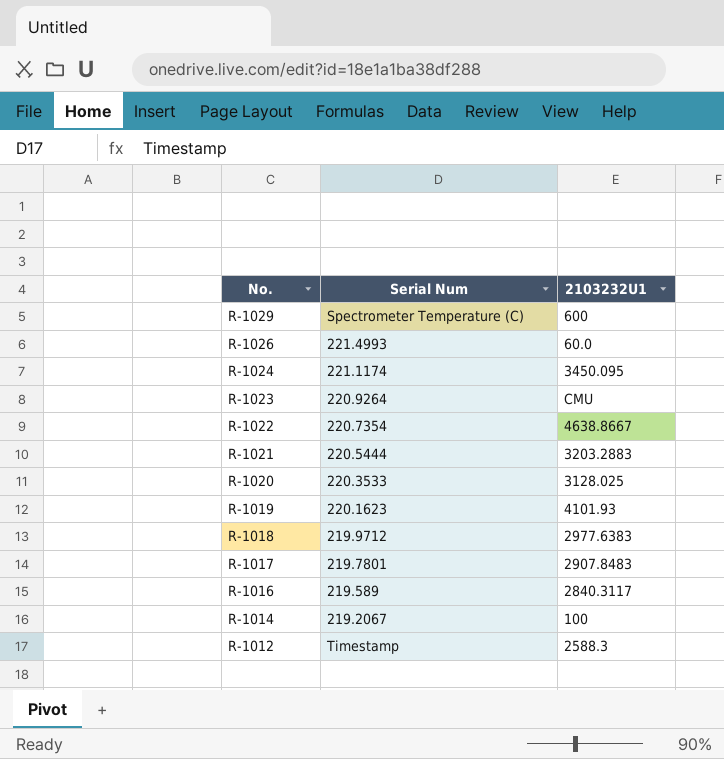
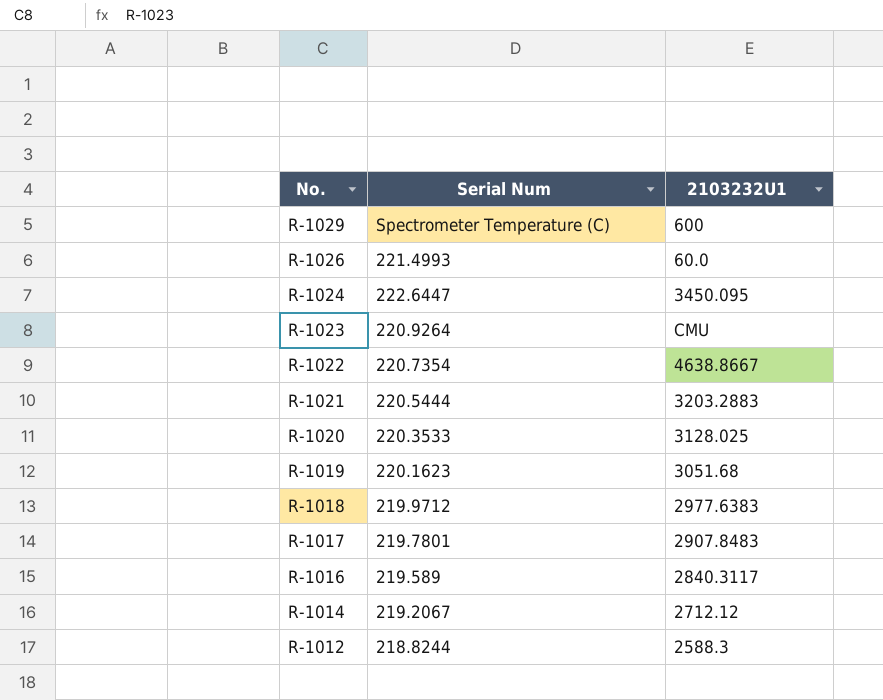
R-1024 | Serial Num: 221.1174 -> 222.6447
R-1019 | 2103232U1: 4101.93 -> 3051.68
R-1014 | 2103232U1: 100 -> 2712.12
R-1012 | Serial Num: Timestamp -> 218.8244

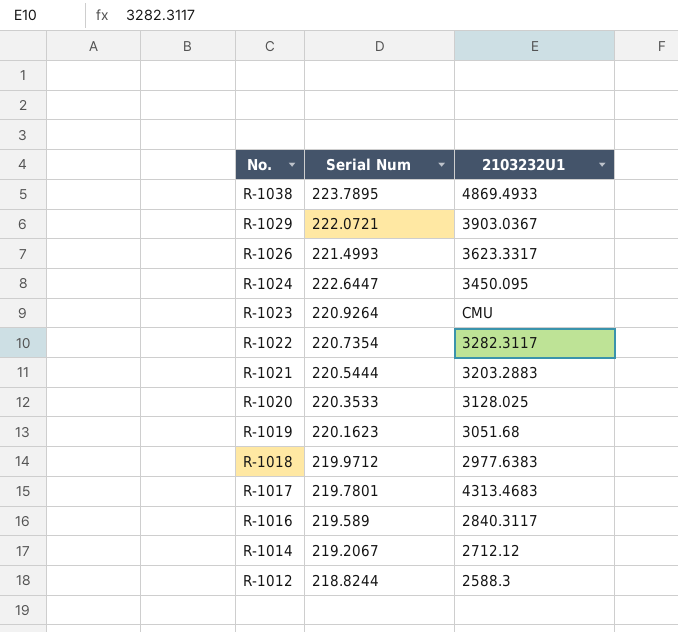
row R-1038: none -> 223.7895 | 4869.4933
R-1029 | Serial Num: Spectrometer Temperature (C) -> 222.0721
R-1029 | 2103232U1: 600 -> 3903.0367
R-1026 | 2103232U1: 60.0 -> 3623.3317
R-1022 | 2103232U1: 4638.8667 -> 3282.3117
R-1017 | 2103232U1: 2907.8483 -> 4313.4683

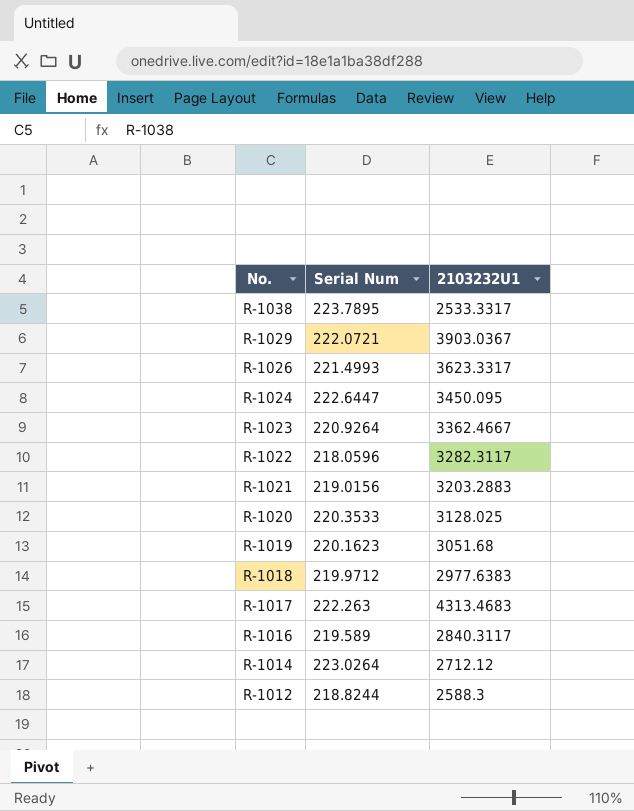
R-1038 | 2103232U1: 4869.4933 -> 2533.3317
R-1023 | 2103232U1: CMU -> 3362.4667
R-1022 | Serial Num: 220.7354 -> 218.0596
R-1021 | Serial Num: 220.5444 -> 219.0156
R-1017 | Serial Num: 219.7801 -> 222.263
R-1014 | Serial Num: 219.2067 -> 223.0264

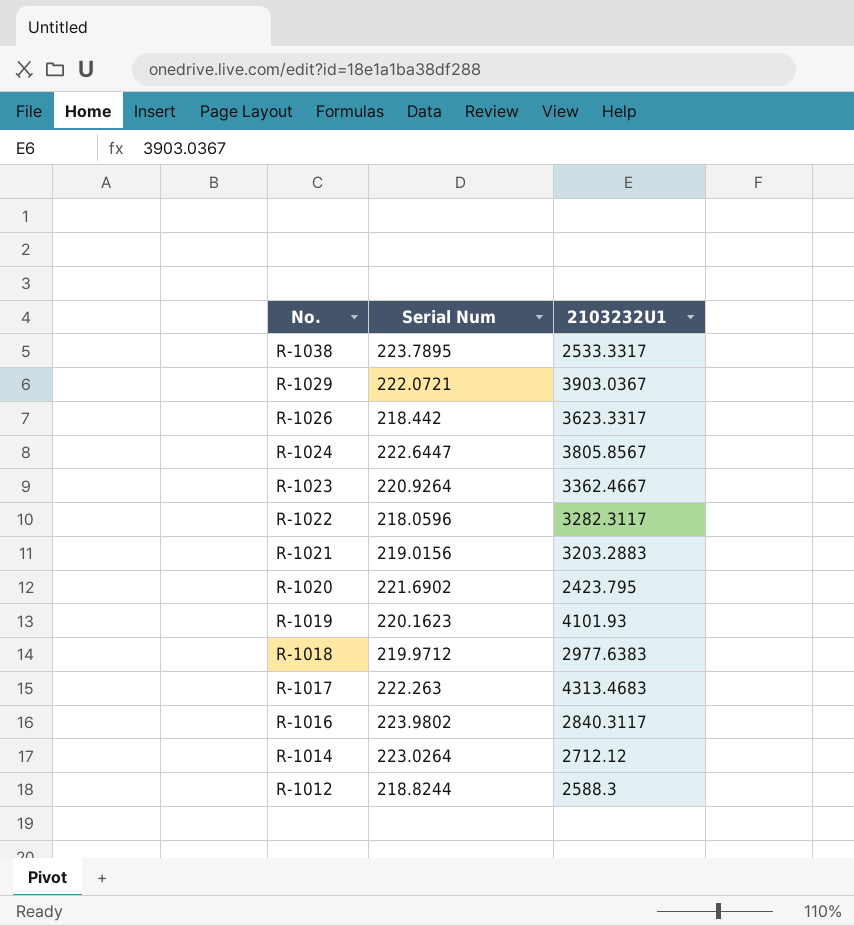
R-1026 | Serial Num: 221.4993 -> 218.442
R-1024 | 2103232U1: 3450.095 -> 3805.8567
R-1020 | Serial Num: 220.3533 -> 221.6902
R-1020 | 2103232U1: 3128.025 -> 2423.795
R-1019 | 2103232U1: 3051.68 -> 4101.93
R-1016 | Serial Num: 219.589 -> 223.9802

